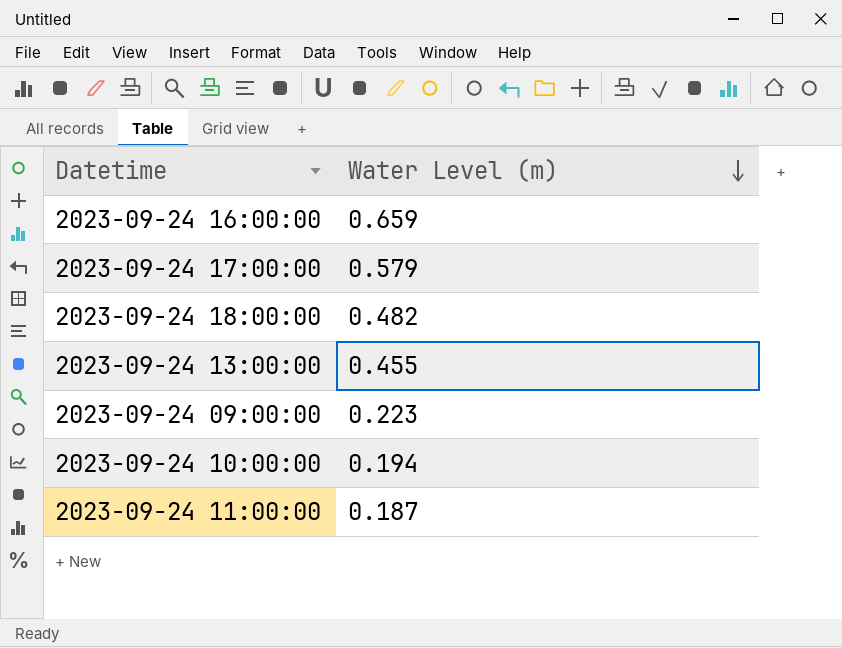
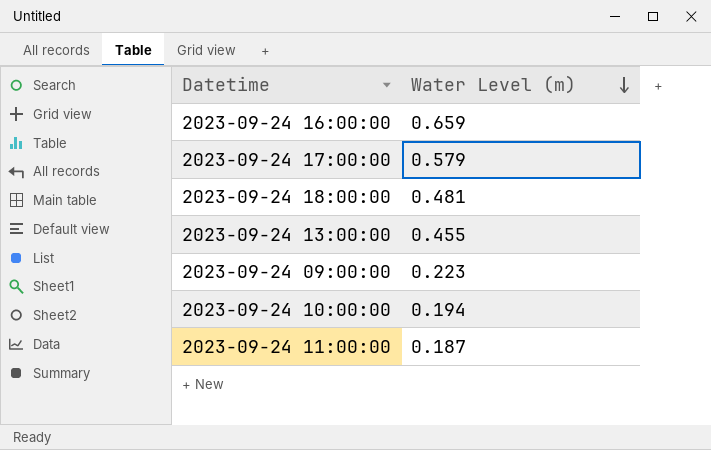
2023-09-24 18:00:00 | Water Level (m): 0.482 -> 0.481

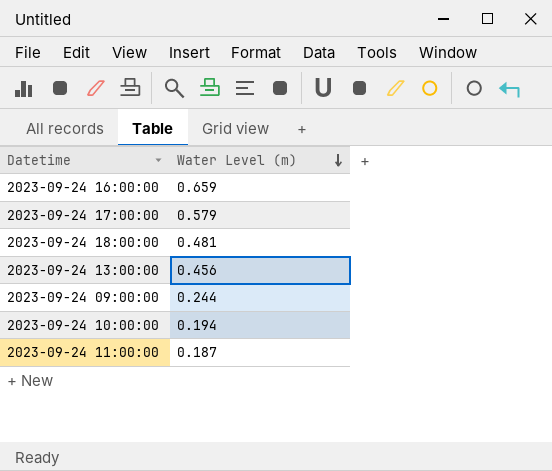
2023-09-24 13:00:00 | Water Level (m): 0.455 -> 0.456
2023-09-24 09:00:00 | Water Level (m): 0.223 -> 0.244

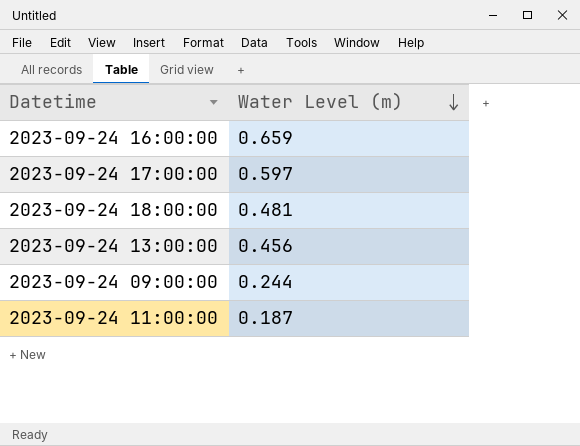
row 2023-09-24 10:00:00: 0.194 -> none
2023-09-24 17:00:00 | Water Level (m): 0.579 -> 0.597

